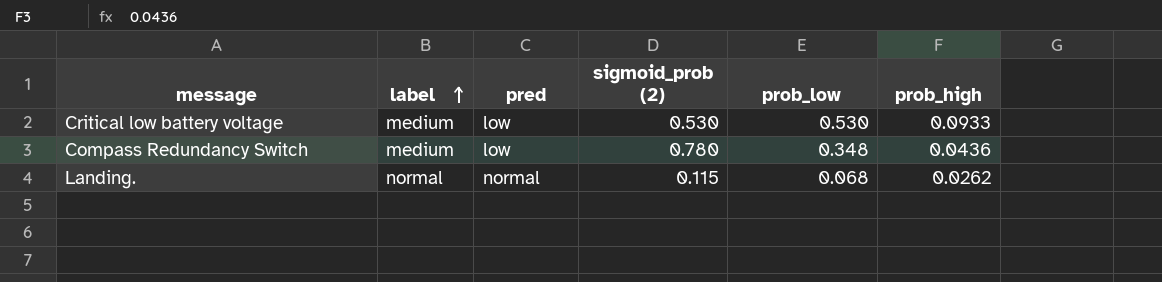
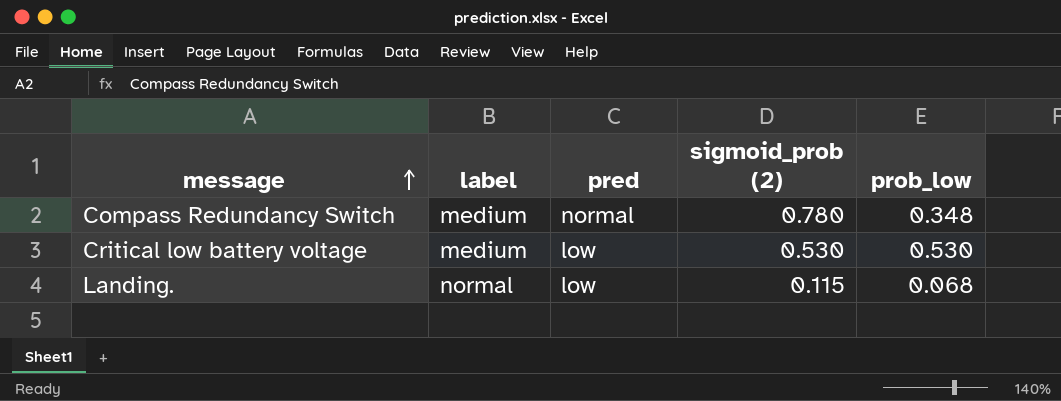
row order: label ascending -> message ascending
column prob_high | position: 6 -> none
Compass Redundancy Switch | pred: low -> normal
Landing. | pred: normal -> low

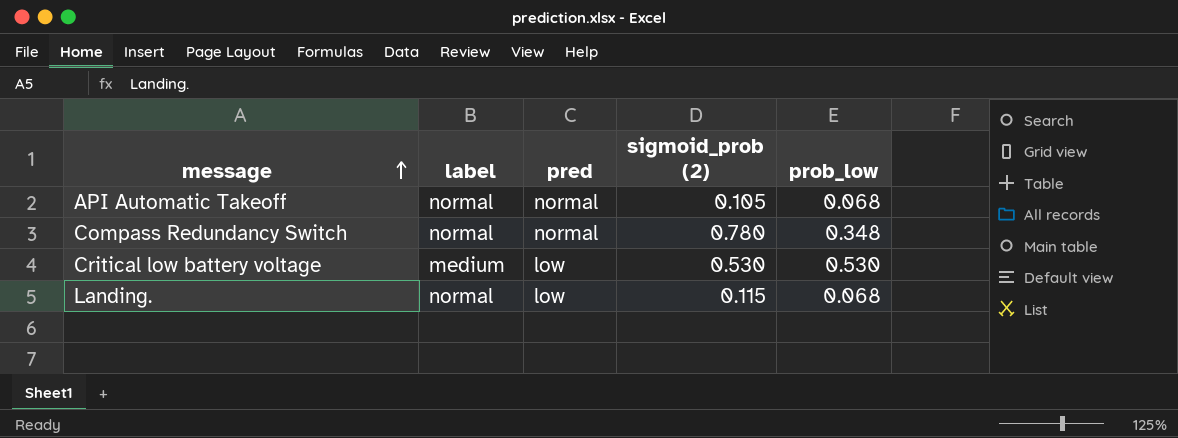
row API Automatic Takeoff: none -> normal | normal | 0.105 | 0.068
Compass Redundancy Switch | label: medium -> normal

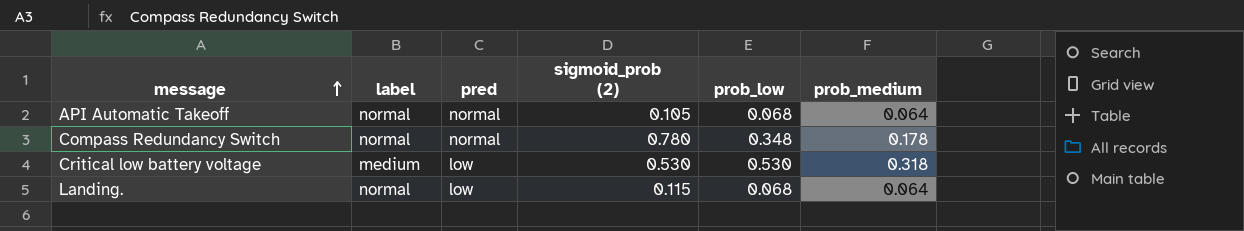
column prob_medium | position: none -> 6

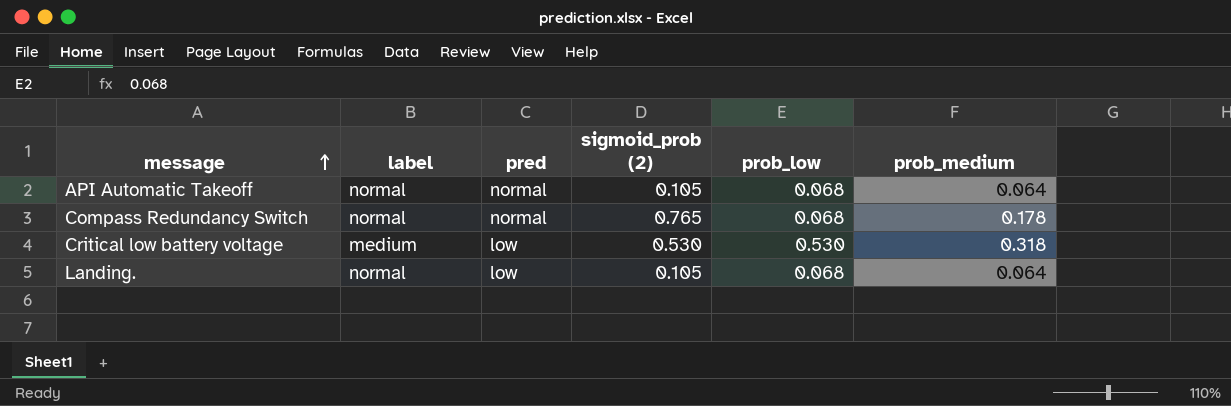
Compass Redundancy Switch | sigmoid_prob (2): 0.780 -> 0.765
Compass Redundancy Switch | prob_low: 0.348 -> 0.068
Landing. | sigmoid_prob (2): 0.115 -> 0.105

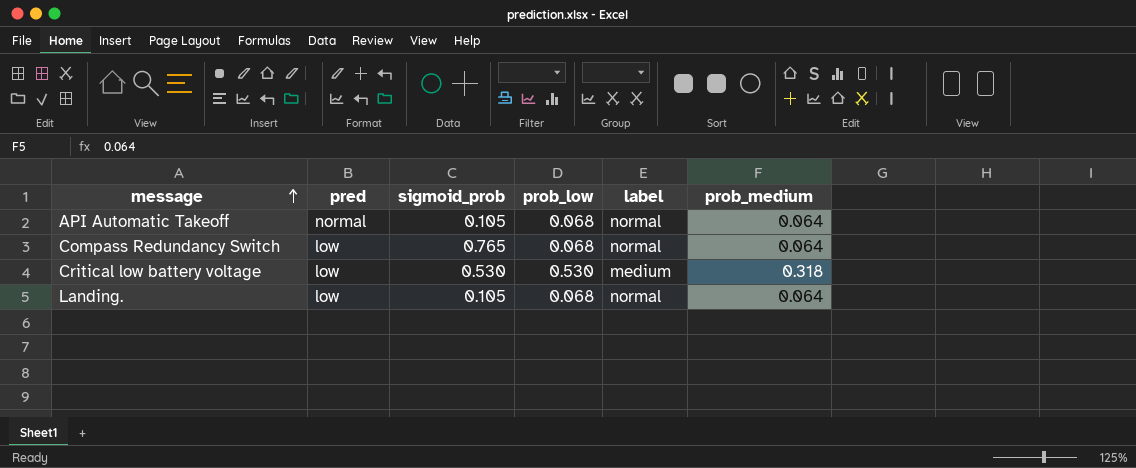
column name: sigmoid_prob (2) -> sigmoid_prob
column label | position: 2 -> 5
Compass Redundancy Switch | pred: normal -> low
Compass Redundancy Switch | prob_medium: 0.178 -> 0.064

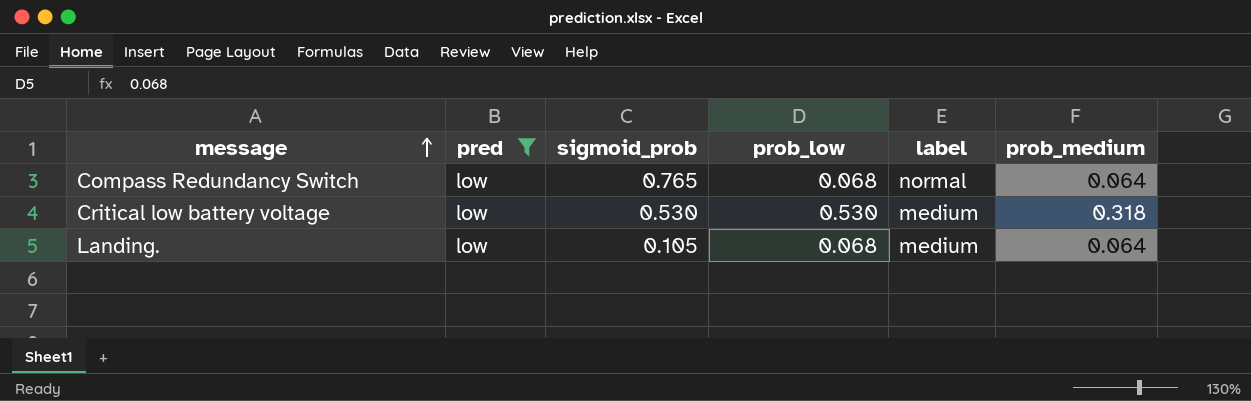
filter: none -> pred = low
Landing. | label: normal -> medium

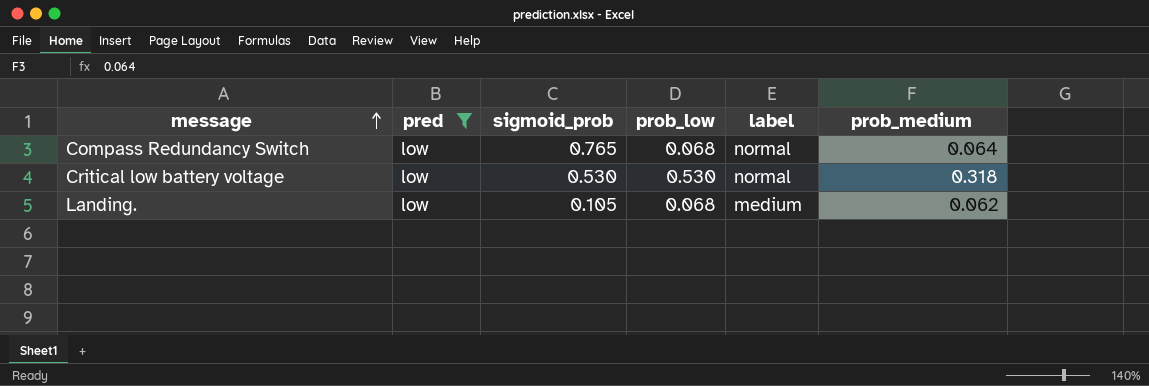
Critical low battery voltage | label: medium -> normal
Landing. | prob_medium: 0.064 -> 0.062

